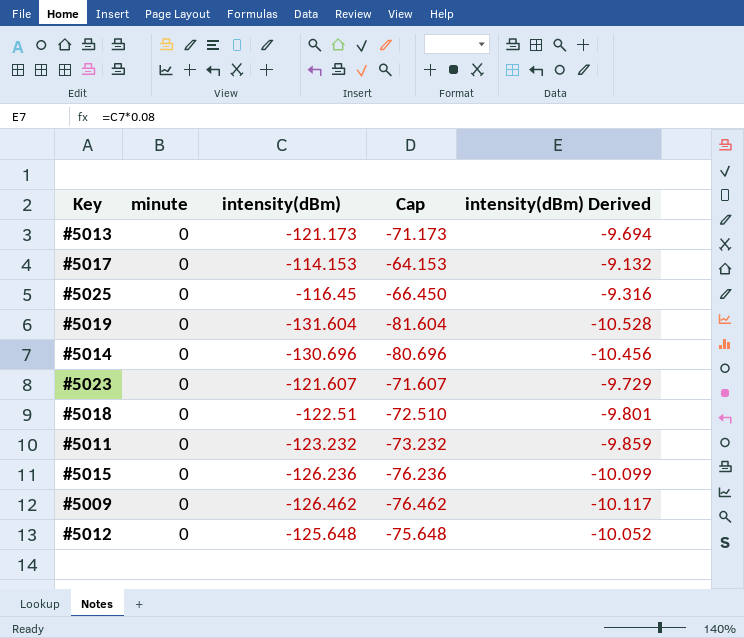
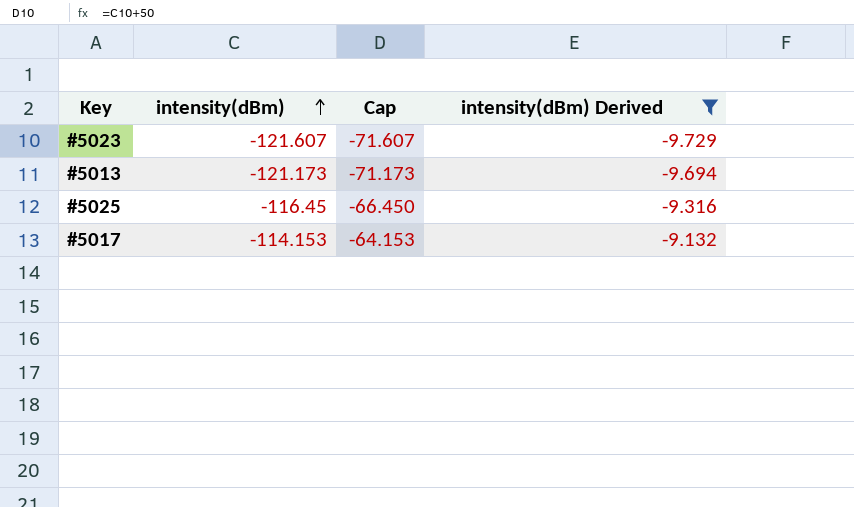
filter: none -> intensity(dBm) Derived >= -9.729
row order: none -> intensity(dBm) ascending
column minute | position: 2 -> none

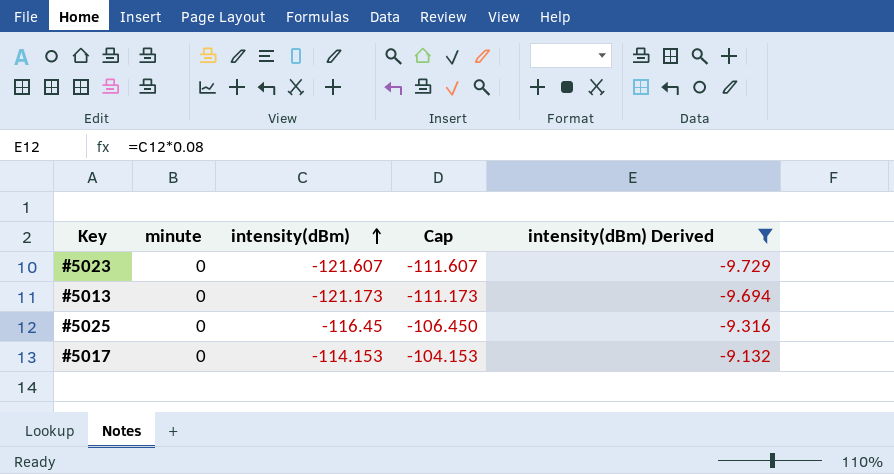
column minute | position: none -> 2
column Cap | formula: [intensity(dBm)] + 50 -> [intensity(dBm)] + 10

